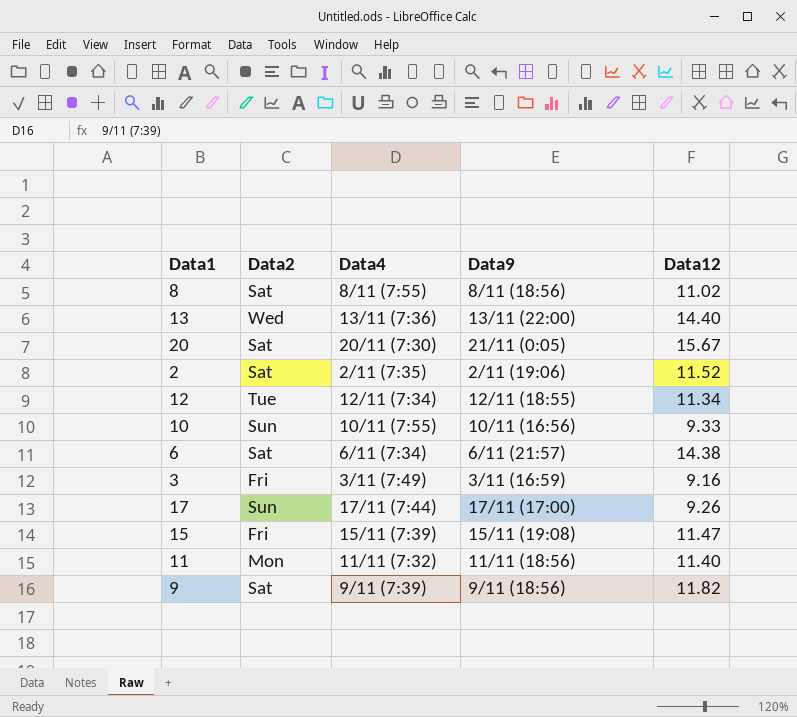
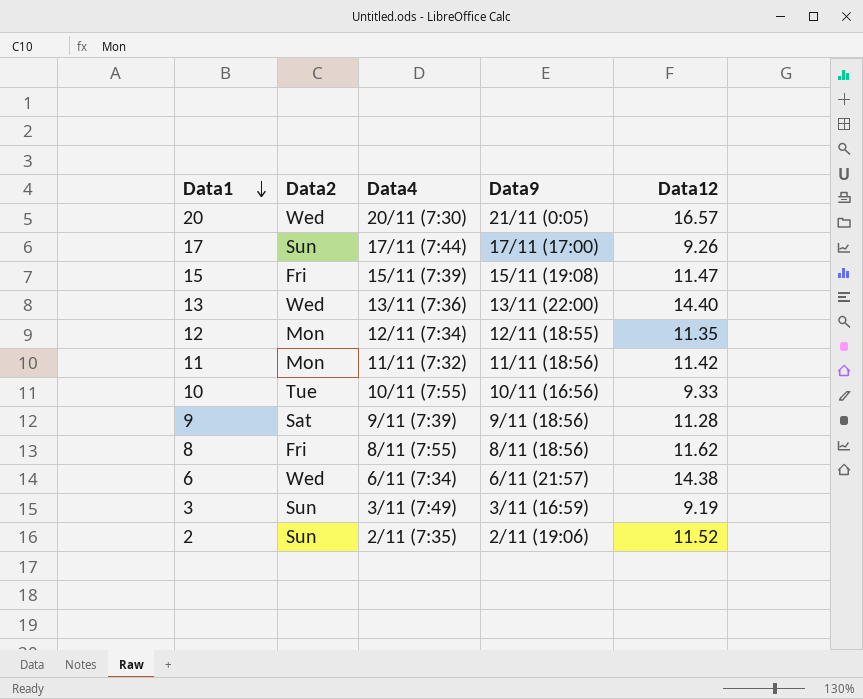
row order: none -> Data1 descending
20 | Data2: Sat -> Wed
20 | Data12: 15.67 -> 16.57
12 | Data2: Tue -> Mon
12 | Data12: 11.34 -> 11.35
11 | Data12: 11.40 -> 11.42
10 | Data2: Sun -> Tue
9 | Data12: 11.82 -> 11.28
8 | Data2: Sat -> Fri
8 | Data12: 11.02 -> 11.62
6 | Data2: Sat -> Wed
3 | Data2: Fri -> Sun
3 | Data12: 9.16 -> 9.19
2 | Data2: Sat -> Sun

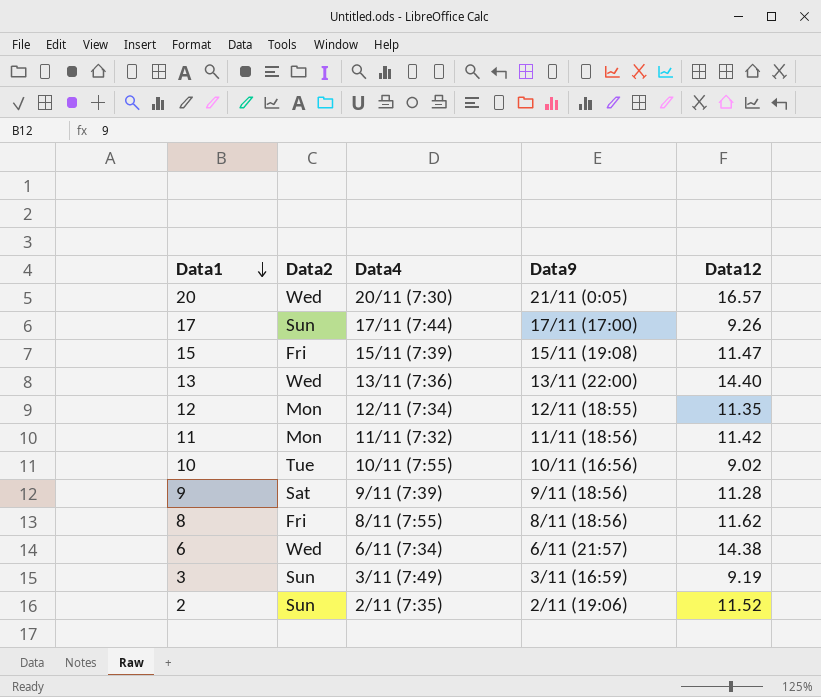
10 | Data12: 9.33 -> 9.02

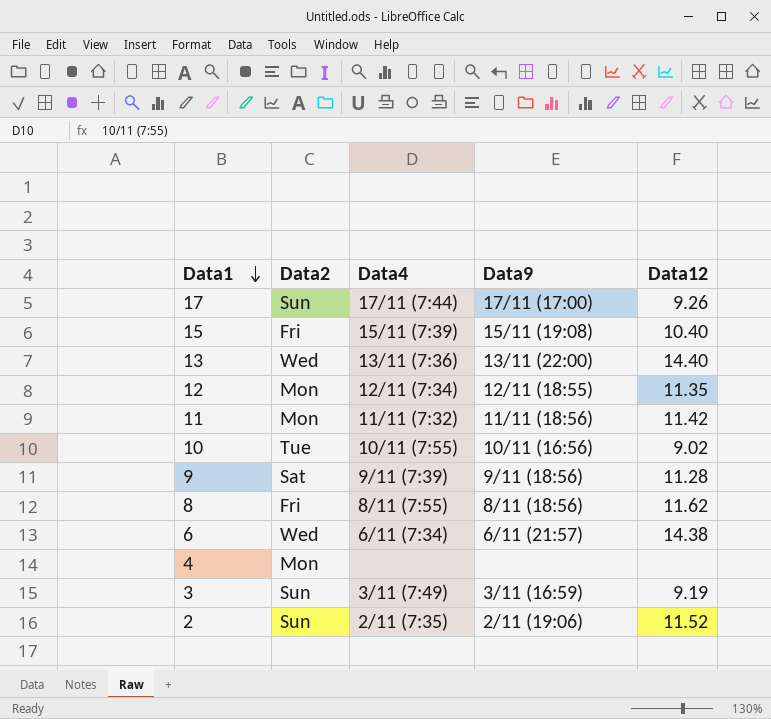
row 20: Wed | 20/11 (7:30) | 21/11 (0:05) | 16.57 -> none
15 | Data12: 11.47 -> 10.40
row 4: none -> Mon | none | none | none

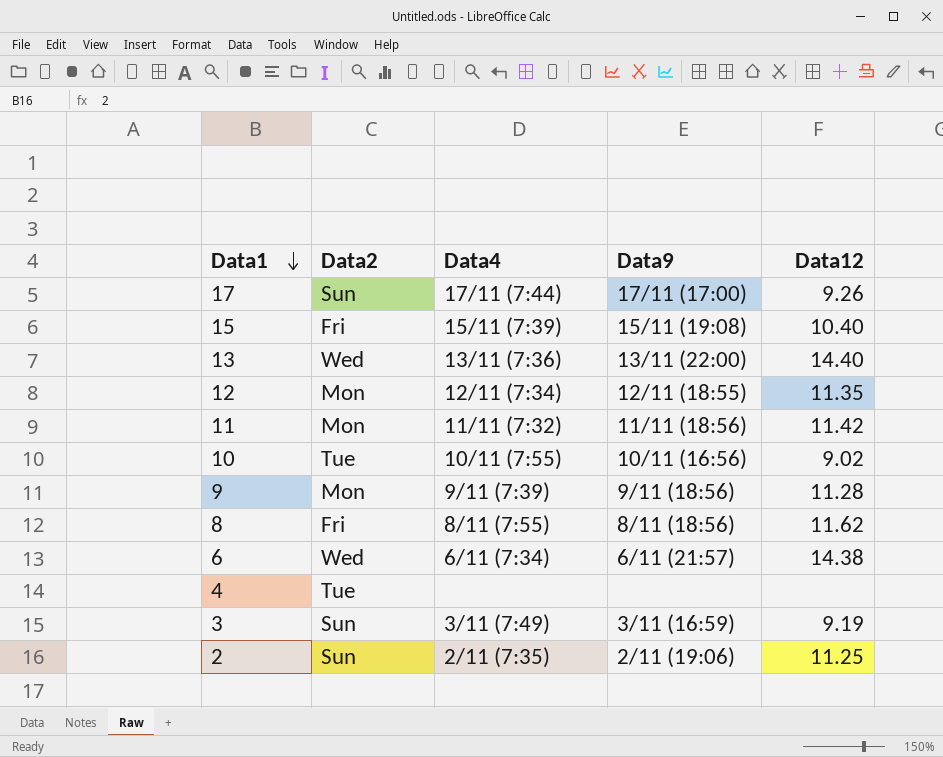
9 | Data2: Sat -> Mon
4 | Data2: Mon -> Tue
2 | Data12: 11.52 -> 11.25

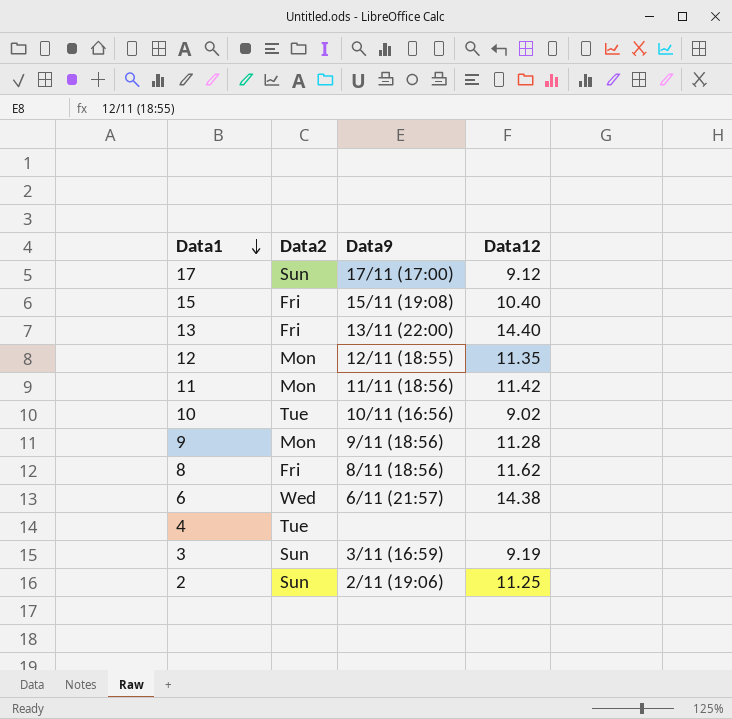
column Data4 | position: 3 -> none
17 | Data12: 9.26 -> 9.12
13 | Data2: Wed -> Fri

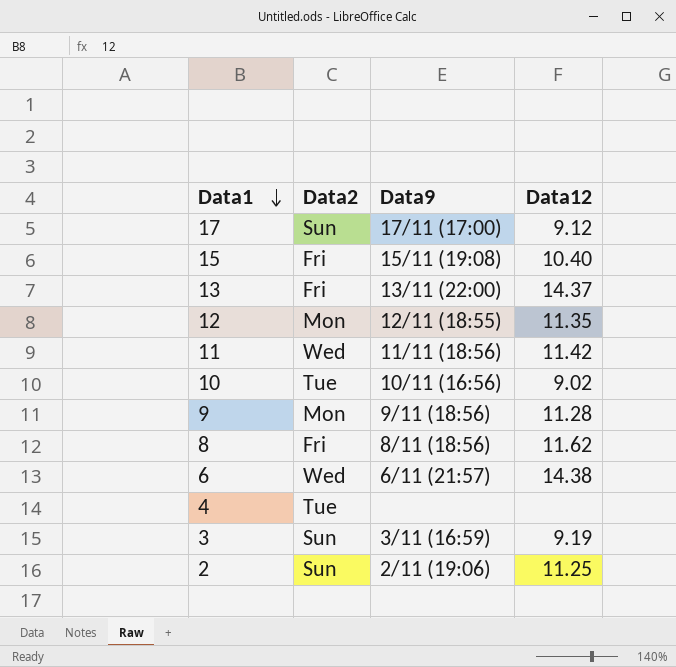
13 | Data12: 14.40 -> 14.37
11 | Data2: Mon -> Wed

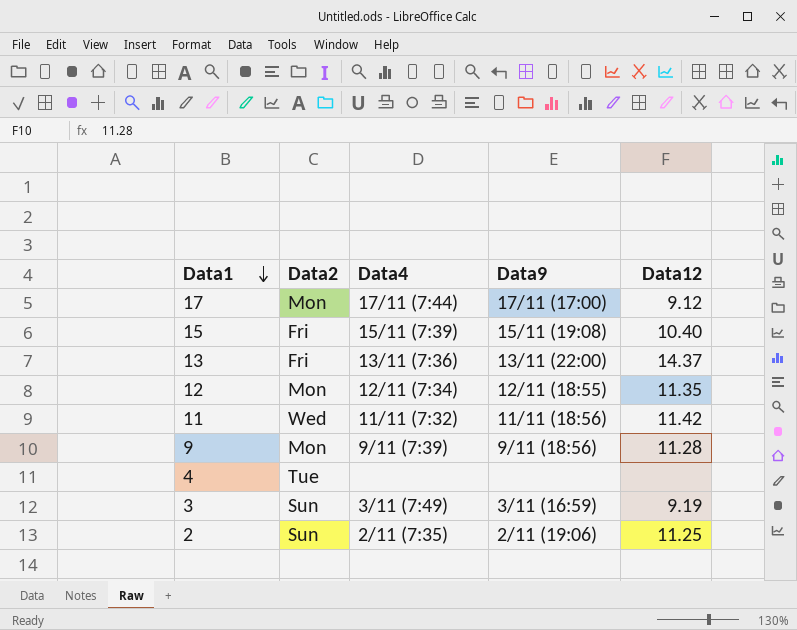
column Data4 | position: none -> 3
row 10: Tue | 10/11 (16:56) | 9.02 -> none
row 8: Fri | 8/11 (18:56) | 11.62 -> none
row 6: Wed | 6/11 (21:57) | 14.38 -> none
17 | Data2: Sun -> Mon

